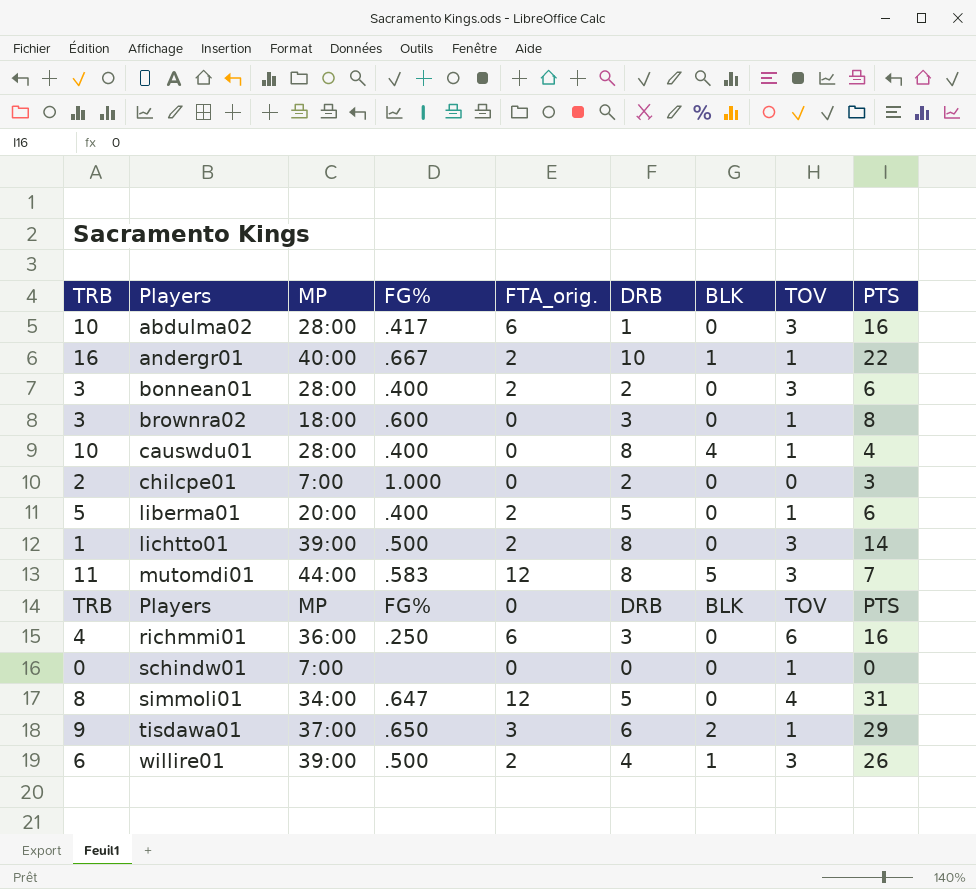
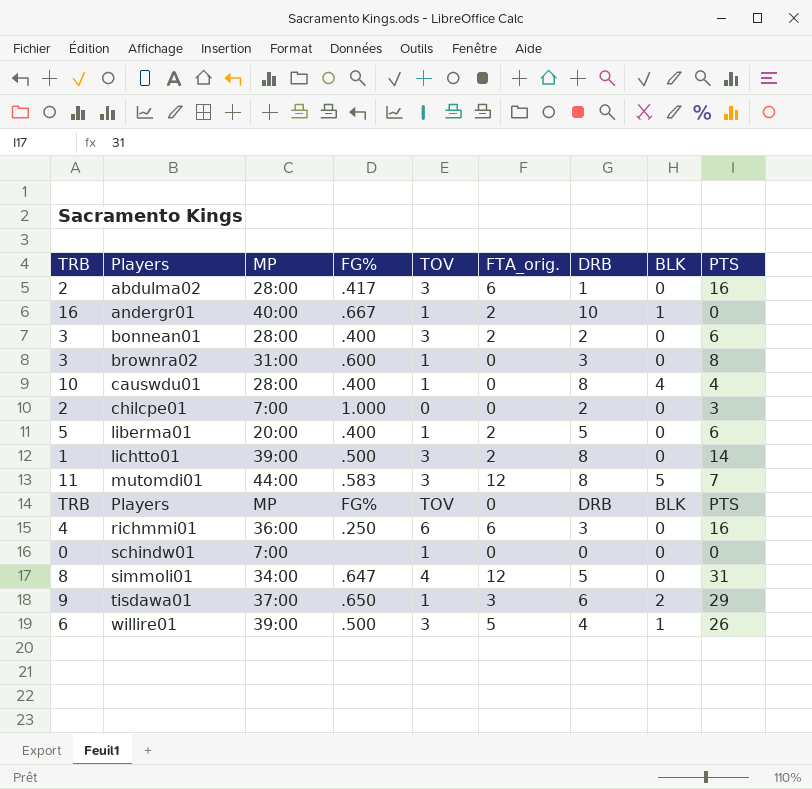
column TOV | position: 8 -> 5
abdulma02 | TRB: 10 -> 2
andergr01 | PTS: 22 -> 0
brownra02 | MP: 18:00 -> 31:00
willire01 | FTA_orig.: 2 -> 5

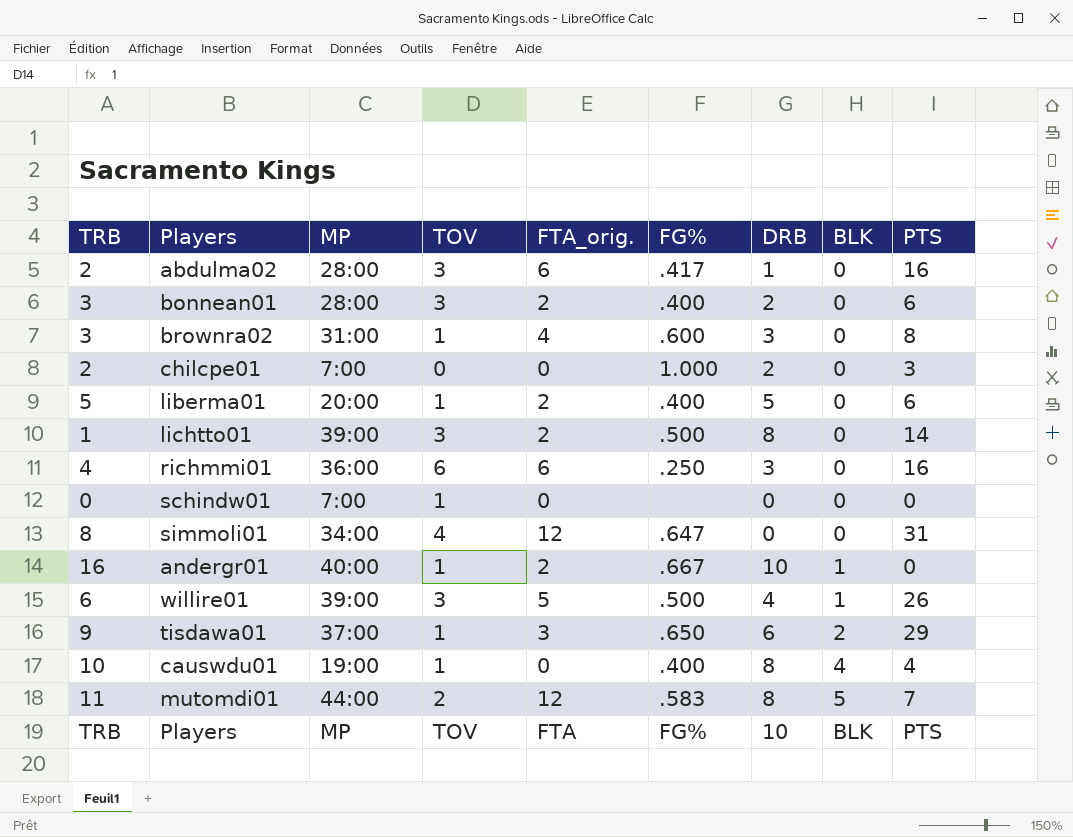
row order: Players ascending -> BLK ascending
column FG% | position: 4 -> 6
brownra02 | FTA_orig.: 0 -> 4
simmoli01 | DRB: 5 -> 0
causwdu01 | MP: 28:00 -> 19:00
mutomdi01 | TOV: 3 -> 2
Players | FTA_orig.: 0 -> FTA
Players | DRB: DRB -> 10

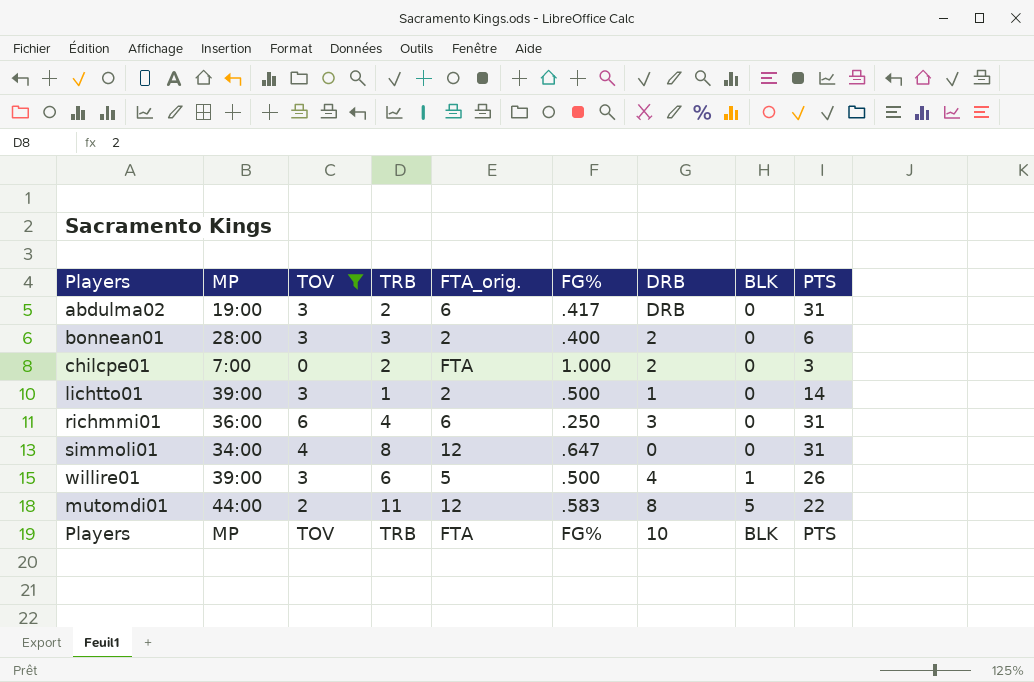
filter: none -> TOV != 1
column TRB | position: 1 -> 4
abdulma02 | MP: 28:00 -> 19:00
abdulma02 | DRB: 1 -> DRB
abdulma02 | PTS: 16 -> 31
chilcpe01 | FTA_orig.: 0 -> FTA
lichtto01 | DRB: 8 -> 1
richmmi01 | PTS: 16 -> 31
mutomdi01 | PTS: 7 -> 22

